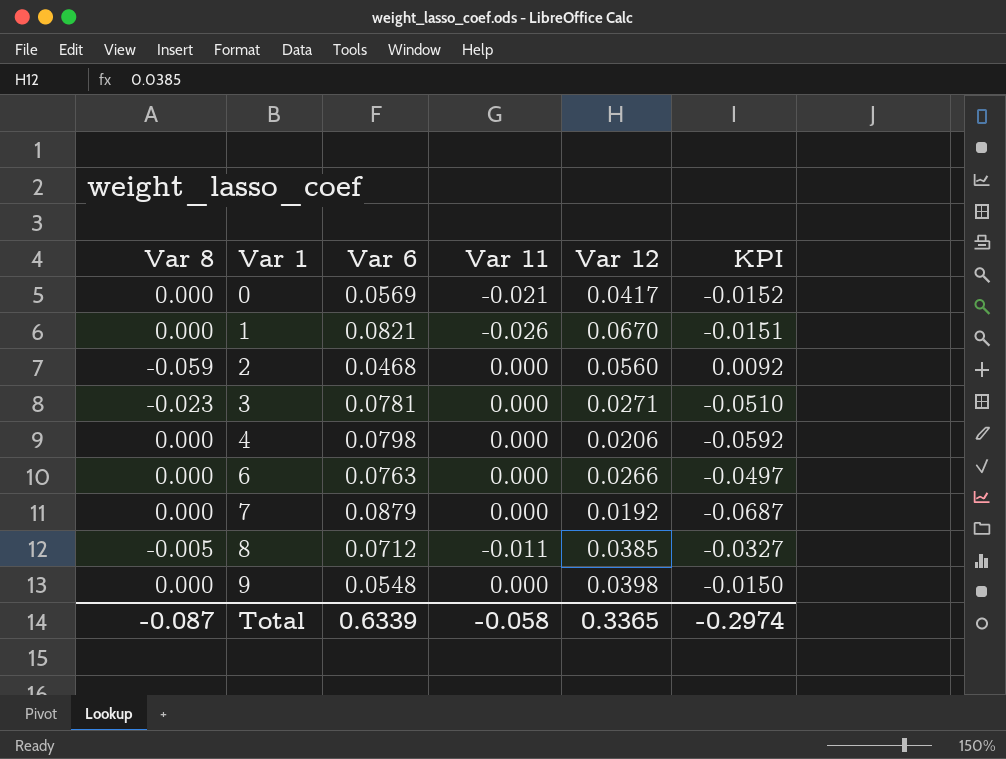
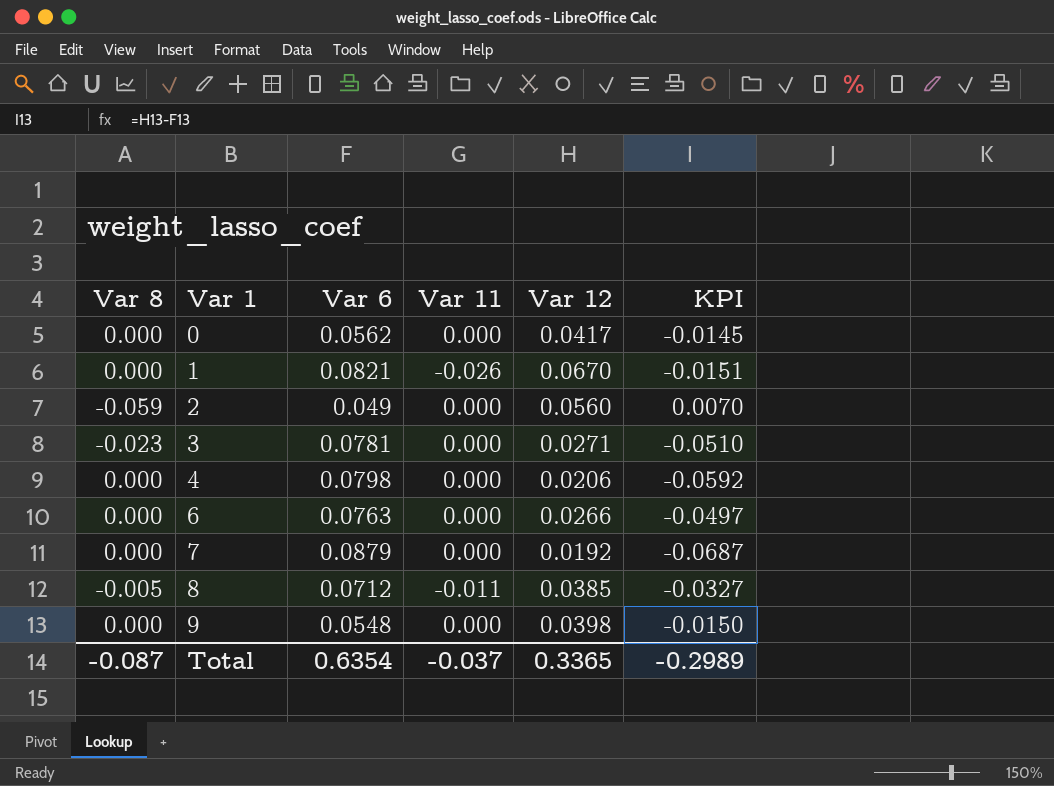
0 | Var 6: 0.0569 -> 0.0562
0 | Var 11: -0.021 -> 0.000
0 | KPI: -0.0152 -> -0.0145
2 | Var 6: 0.0468 -> 0.049
2 | KPI: 0.0092 -> 0.0070
Total | Var 6: 0.6339 -> 0.6354
Total | Var 11: -0.058 -> -0.037
Total | KPI: -0.2974 -> -0.2989

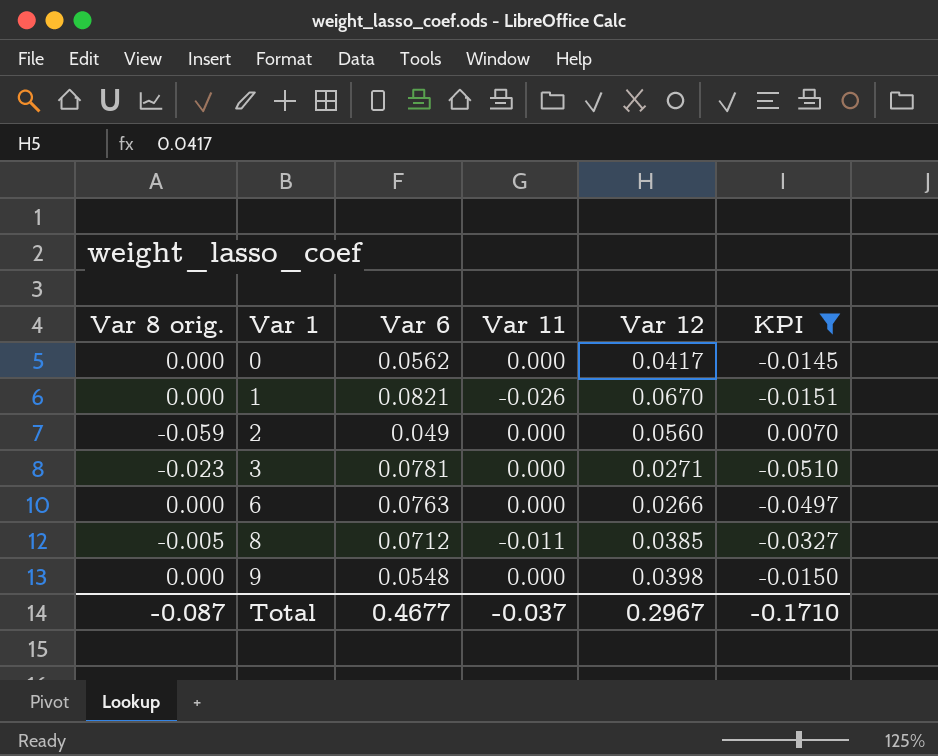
filter: none -> KPI >= -0.0510
column name: Var 8 -> Var 8 orig.
Total | Var 6: 0.6354 -> 0.4677
Total | Var 12: 0.3365 -> 0.2967
Total | KPI: -0.2989 -> -0.1710

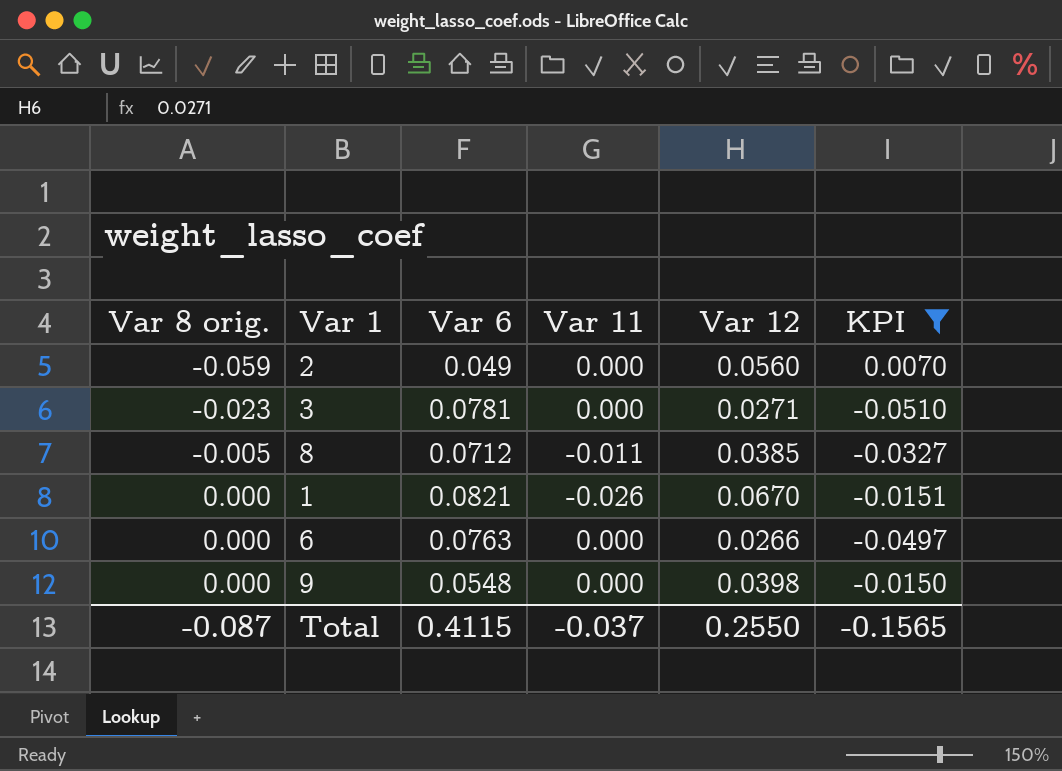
row order: Var 1 ascending -> Var 8 orig. ascending
row 0: 0.000 | 0.0562 | 0.000 | 0.0417 | -0.0145 -> none
Total | Var 6: 0.4677 -> 0.4115
Total | Var 12: 0.2967 -> 0.2550
Total | KPI: -0.1710 -> -0.1565

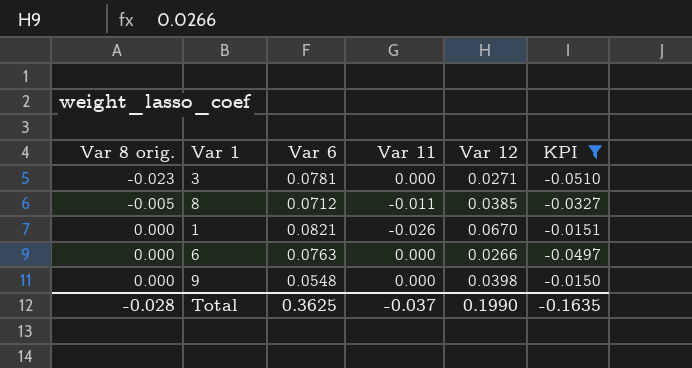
row 2: -0.059 | 0.049 | 0.000 | 0.0560 | 0.0070 -> none
Total | Var 8 orig.: -0.087 -> -0.028
Total | Var 6: 0.4115 -> 0.3625
Total | Var 12: 0.2550 -> 0.1990
Total | KPI: -0.1565 -> -0.1635

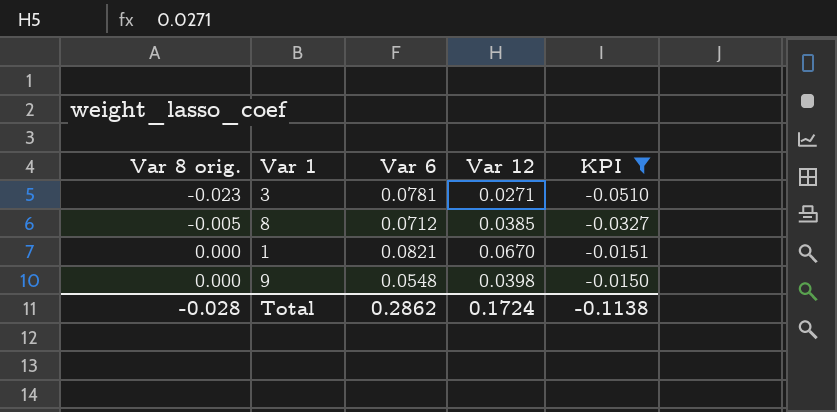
column Var 11 | position: 4 -> none
row 6: 0.000 | 0.0763 | 0.000 | 0.0266 | -0.0497 -> none
Total | Var 6: 0.3625 -> 0.2862
Total | Var 12: 0.1990 -> 0.1724
Total | KPI: -0.1635 -> -0.1138

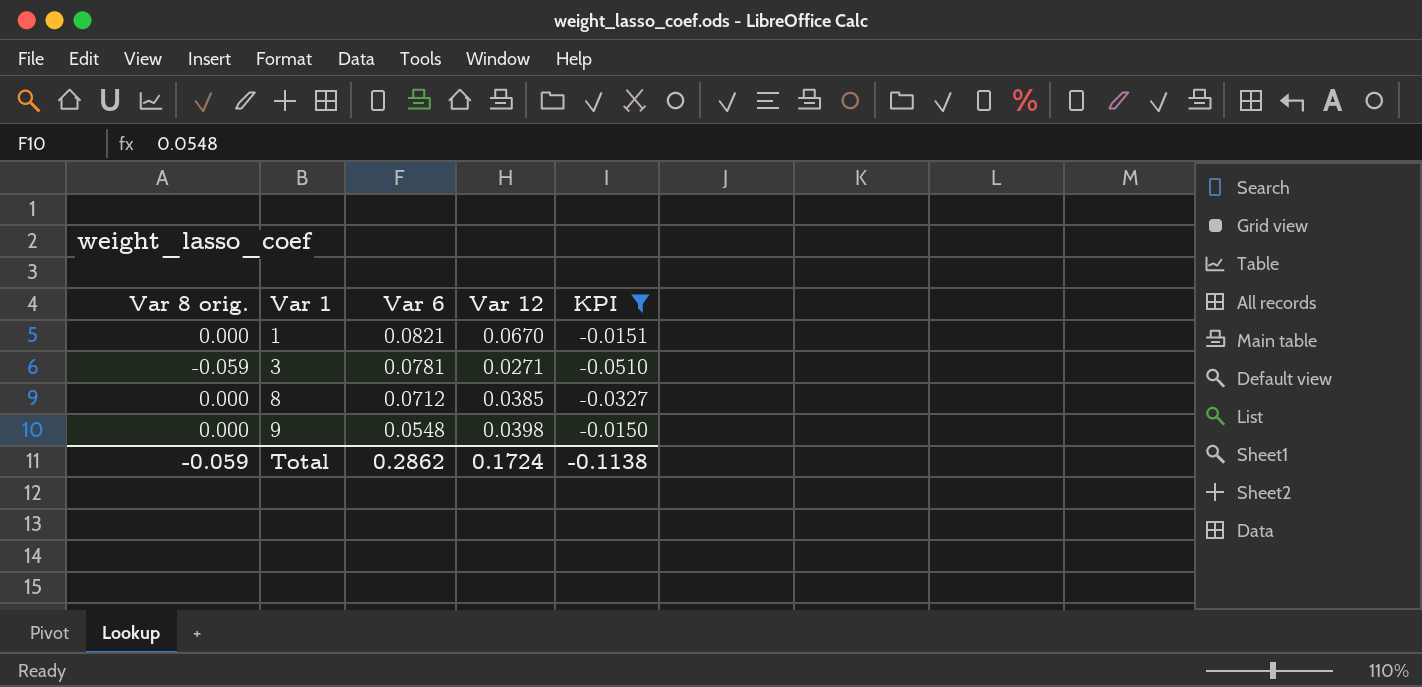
row order: Var 8 orig. ascending -> Var 1 ascending
3 | Var 8 orig.: -0.023 -> -0.059
8 | Var 8 orig.: -0.005 -> 0.000
Total | Var 8 orig.: -0.028 -> -0.059

